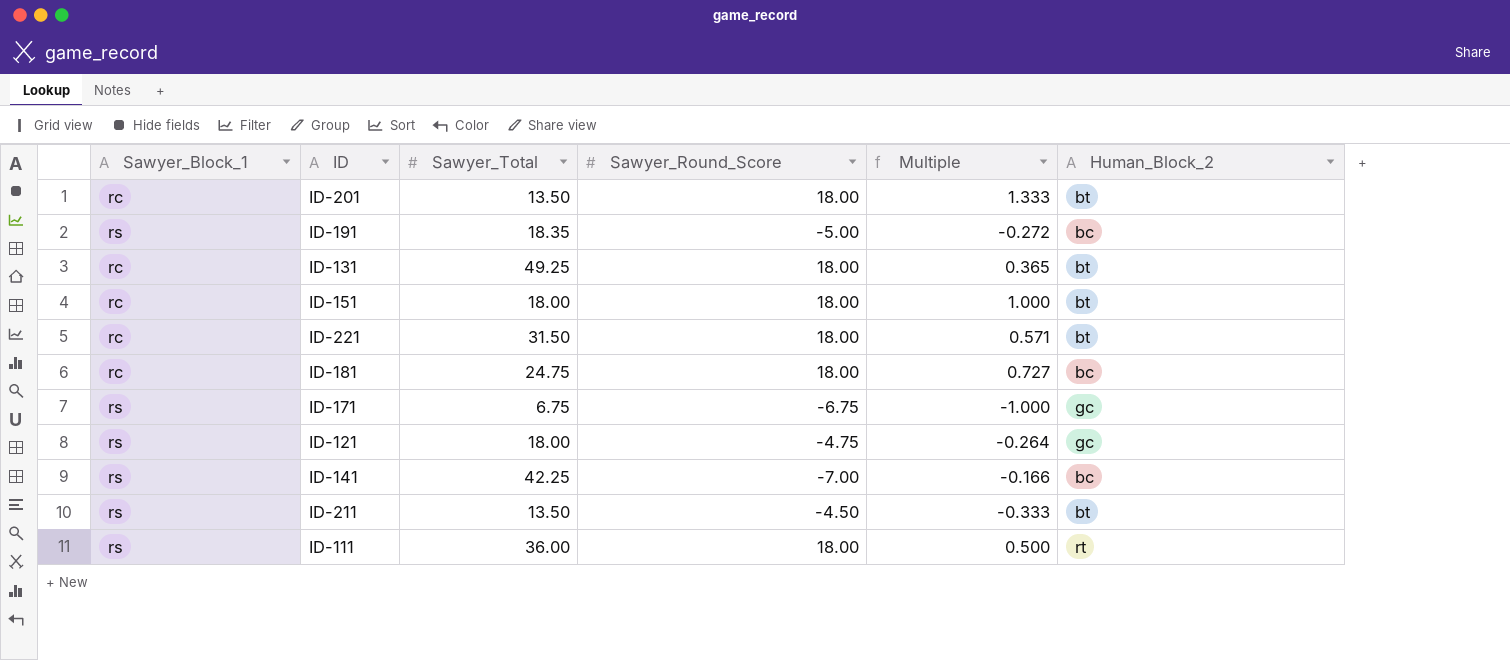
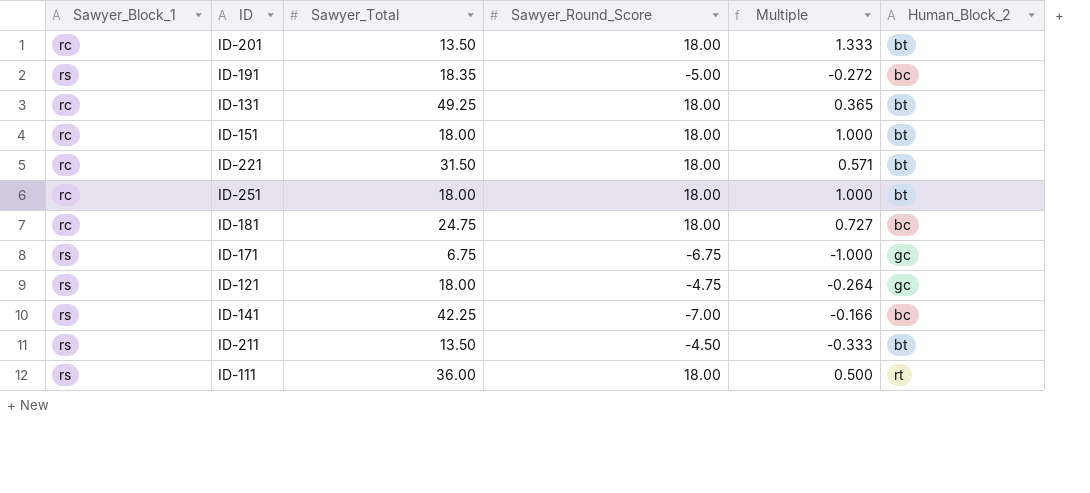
row ID-251: none -> rc | 18.00 | 18.00 | 1.000 | bt

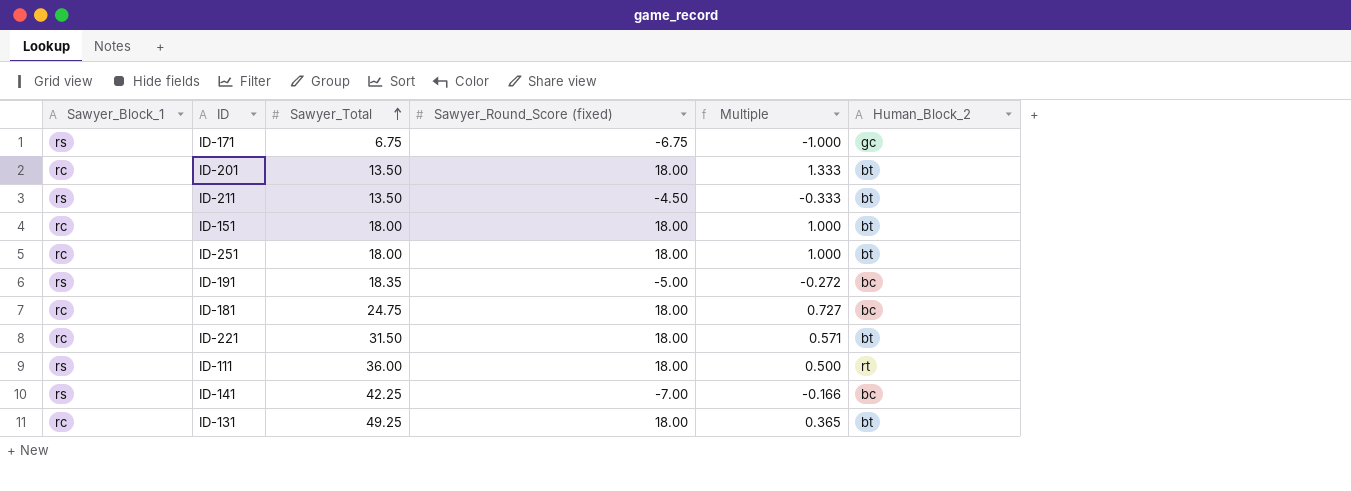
row order: none -> Sawyer_Total ascending
column name: Sawyer_Round_Score -> Sawyer_Round_Score (fixed)
row ID-121: rs | 18.00 | -4.75 | -0.264 | gc -> none

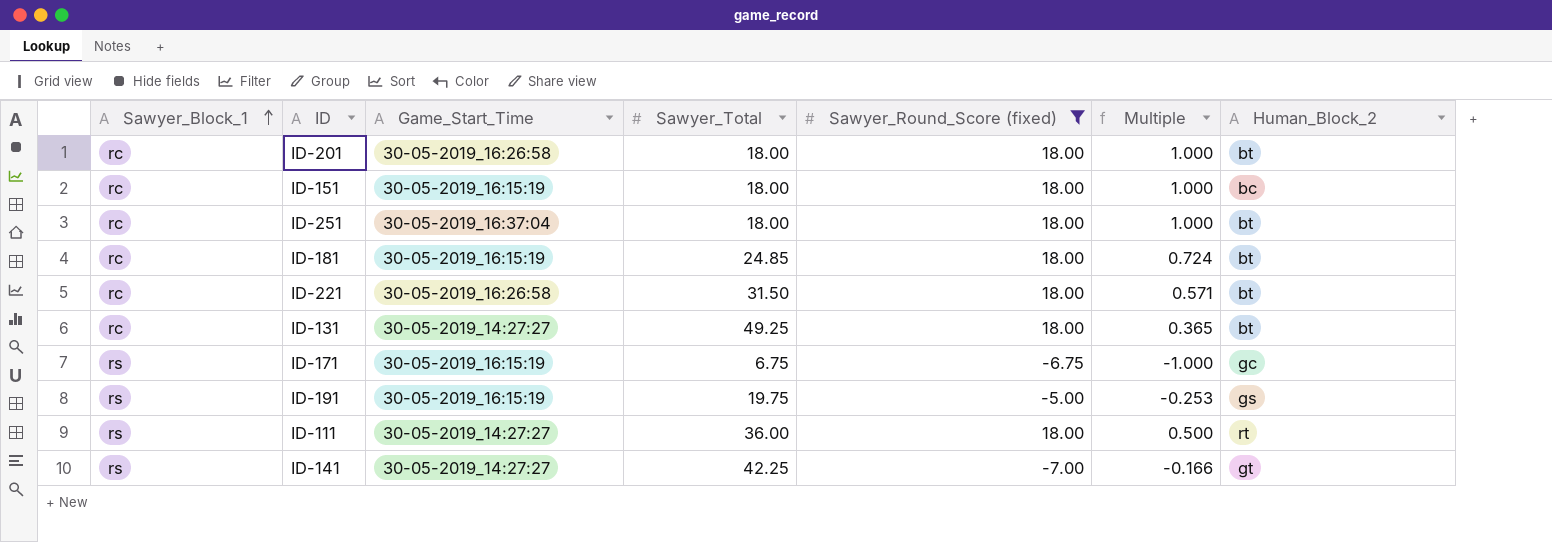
filter: none -> Sawyer_Round_Score (fixed) != -4.50
row order: Sawyer_Total ascending -> Sawyer_Block_1 ascending
column Game_Start_Time | position: none -> 3
ID-201 | Sawyer_Total: 13.50 -> 18.00
ID-201 | Multiple: 1.333 -> 1.000
ID-151 | Human_Block_2: bt -> bc
ID-181 | Sawyer_Total: 24.75 -> 24.85
ID-181 | Multiple: 0.727 -> 0.724
ID-181 | Human_Block_2: bc -> bt
ID-191 | Sawyer_Total: 18.35 -> 19.75
ID-191 | Multiple: -0.272 -> -0.253
ID-191 | Human_Block_2: bc -> gs
ID-141 | Human_Block_2: bc -> gt

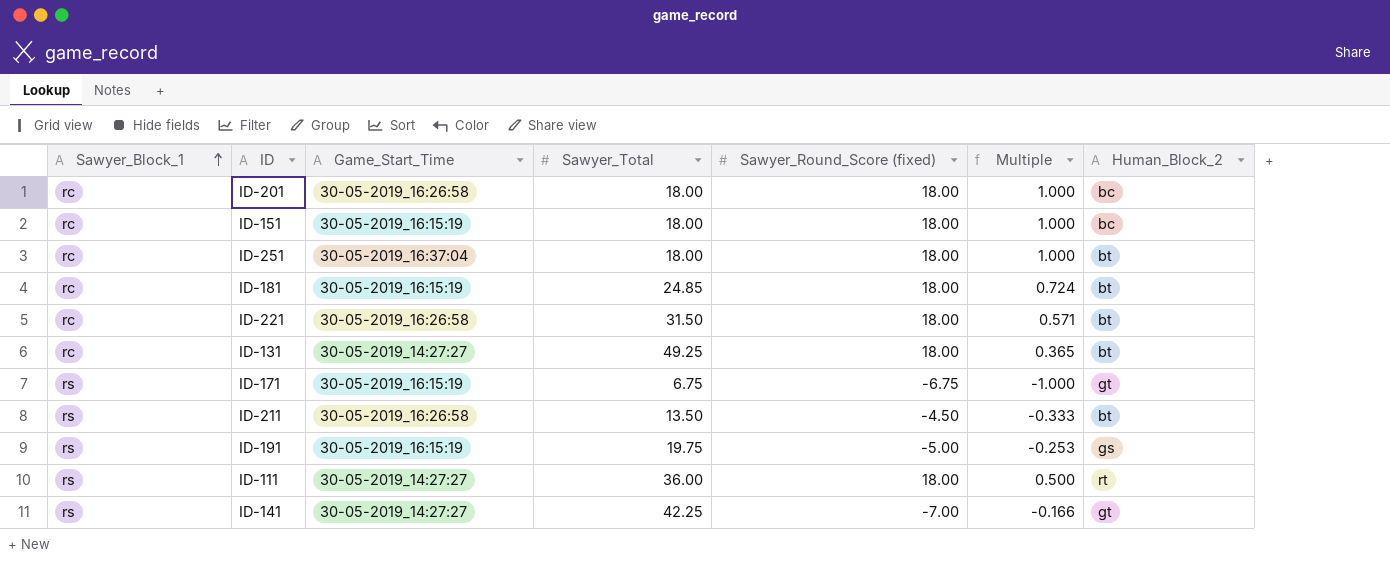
filter: Sawyer_Round_Score (fixed) != -4.50 -> none
ID-201 | Human_Block_2: bt -> bc
ID-171 | Human_Block_2: gc -> gt

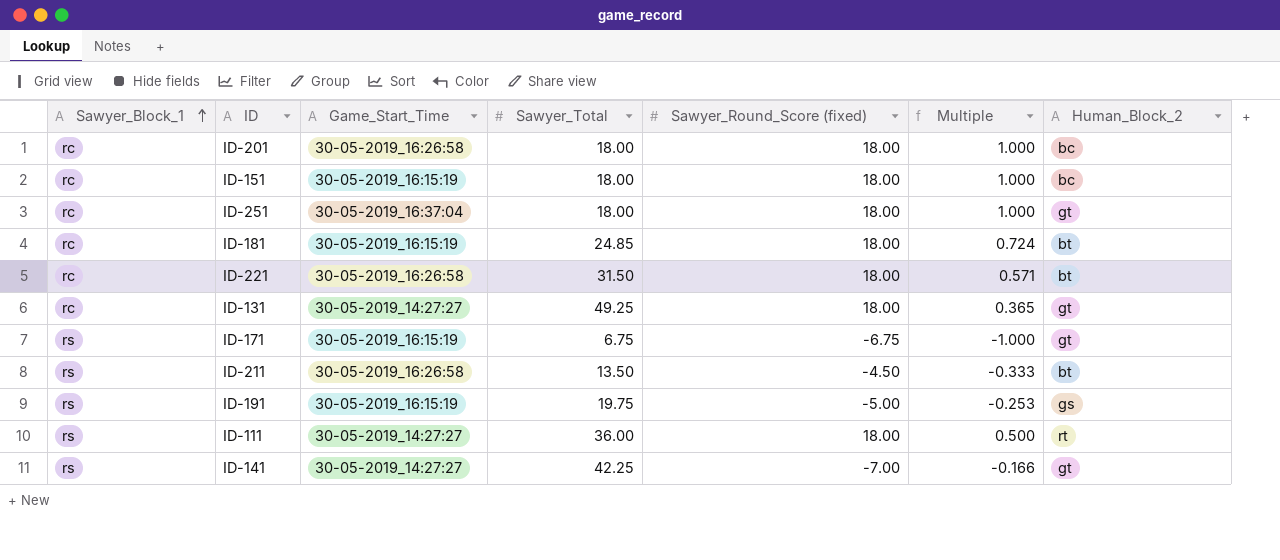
ID-251 | Human_Block_2: bt -> gt
ID-131 | Human_Block_2: bt -> gt

